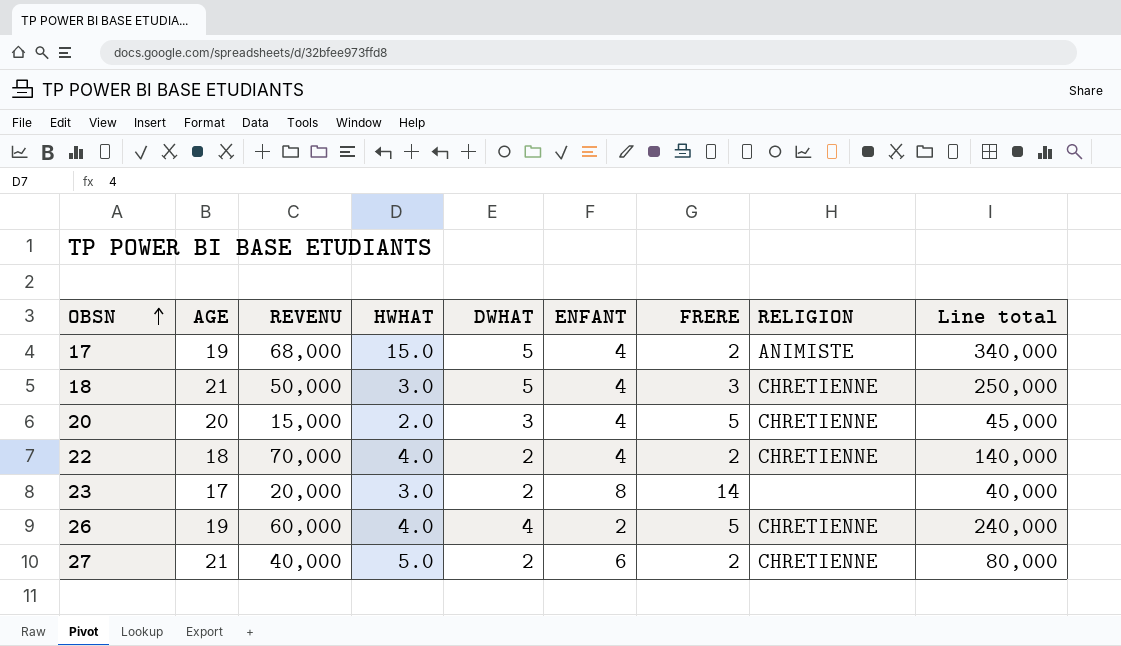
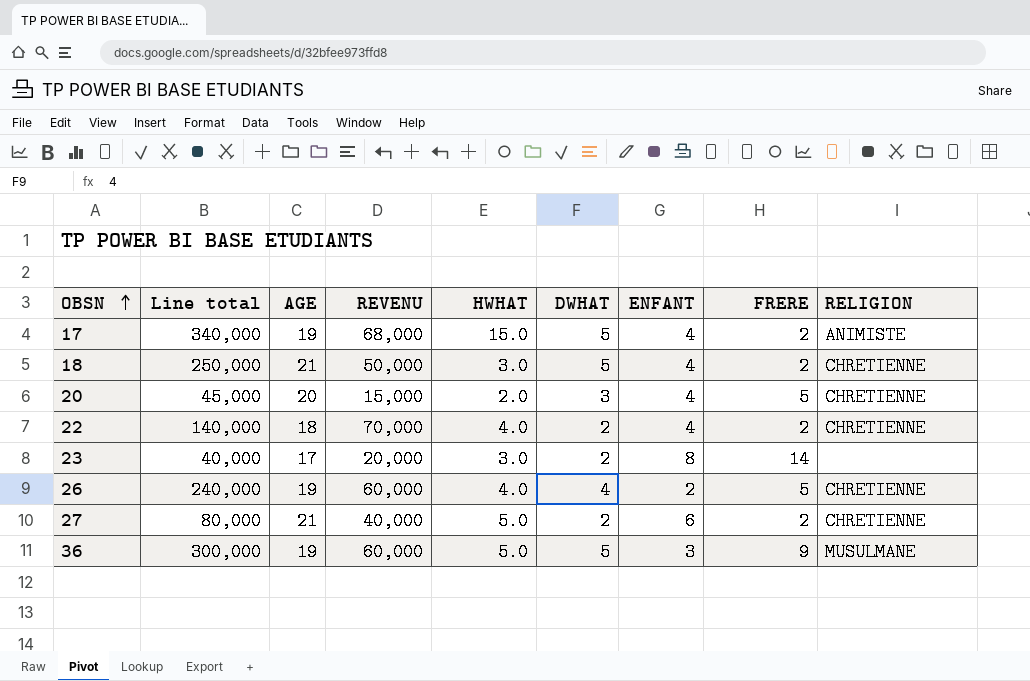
column Line total | position: 9 -> 2
18 | FRERE: 3 -> 2
row 36: none -> 300,000 | 19 | 60,000 | 5.0 | 5 | 3 | 9 | MUSULMANE

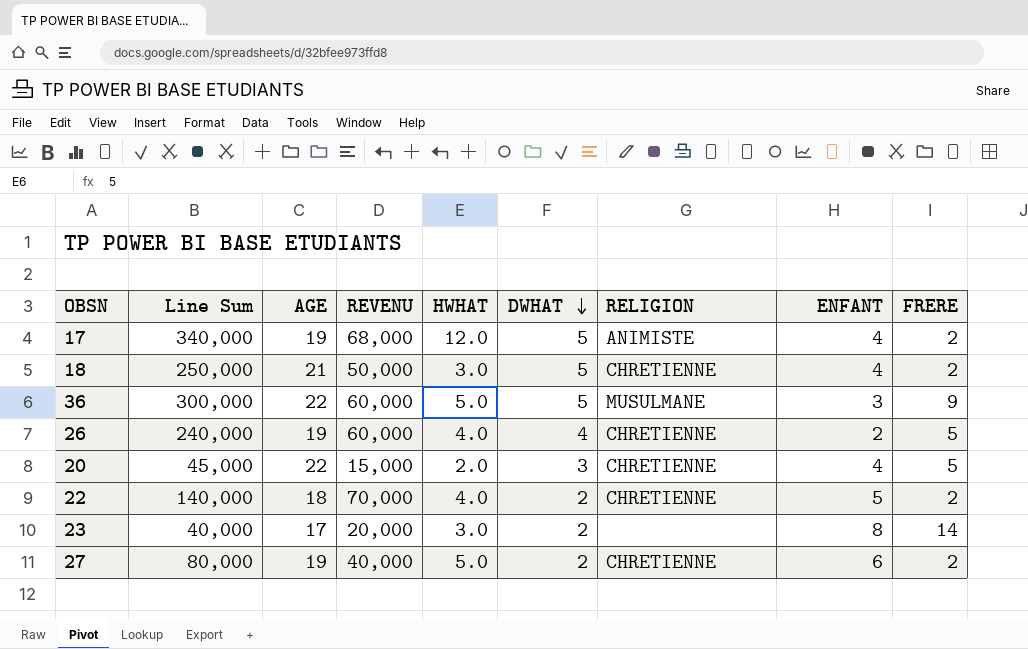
row order: OBSN ascending -> DWHAT descending
column name: Line total -> Line Sum
column RELIGION | position: 9 -> 7
17 | HWHAT: 15.0 -> 12.0
36 | AGE: 19 -> 22
20 | AGE: 20 -> 22
22 | ENFANT: 4 -> 5
27 | AGE: 21 -> 19

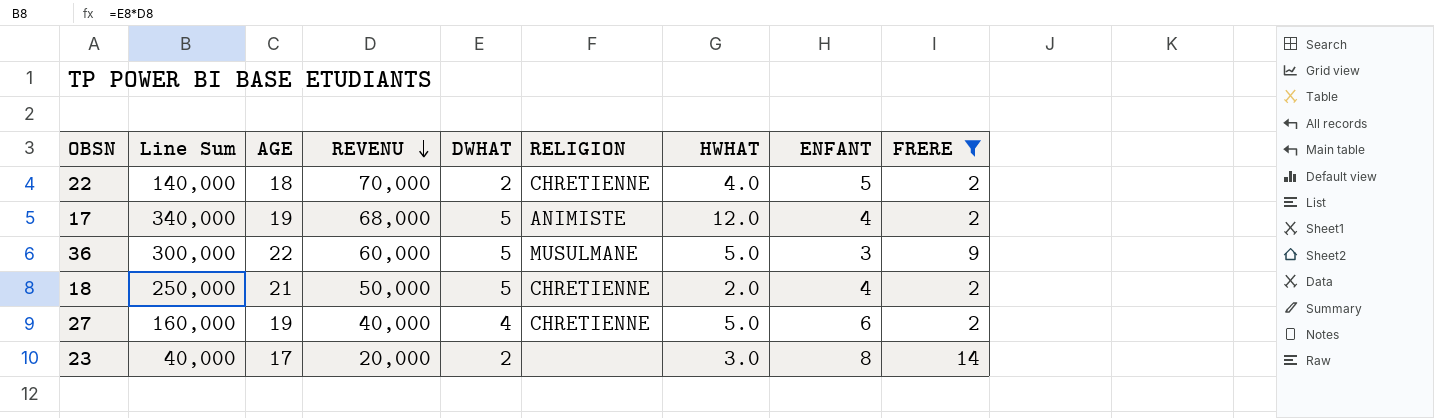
filter: none -> FRERE != 5
row order: DWHAT descending -> REVENU descending
column HWHAT | position: 5 -> 7
18 | HWHAT: 3.0 -> 2.0
27 | Line Sum: 80,000 -> 160,000
27 | DWHAT: 2 -> 4

